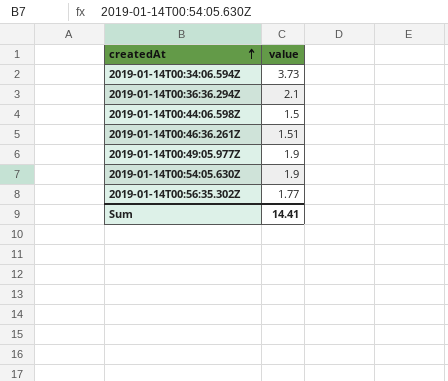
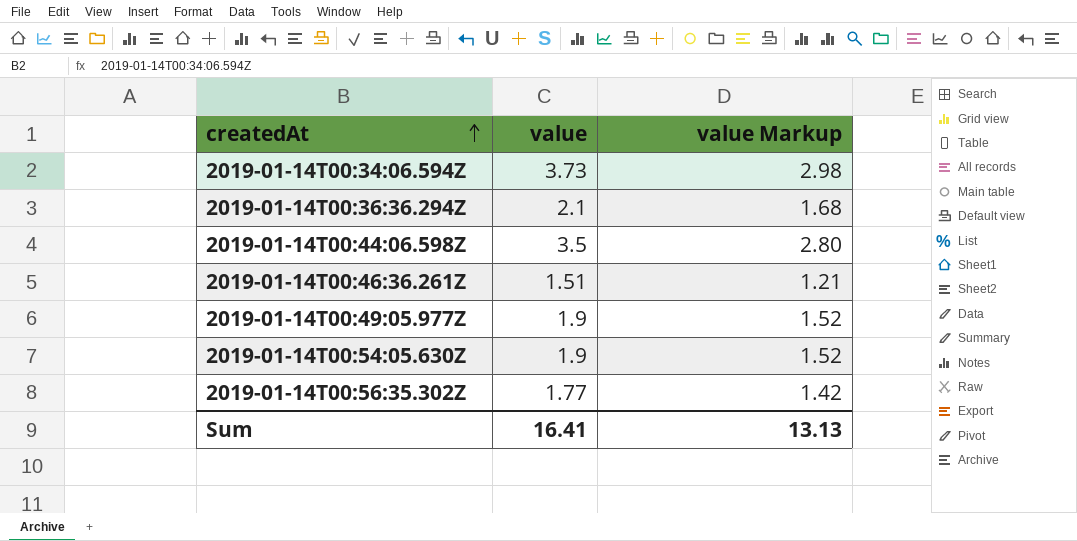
column value Markup | formula: none -> [value] * 0.8
2019-01-14T00:44:06.598Z | value: 1.5 -> 3.5
Sum | value: 14.41 -> 16.41

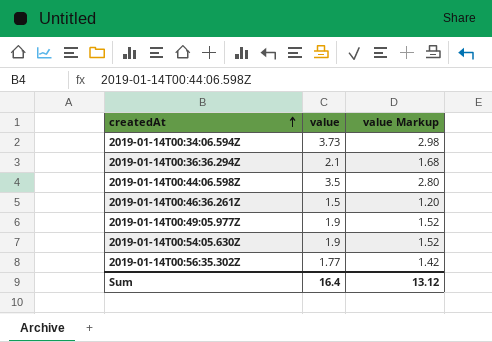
2019-01-14T00:46:36.261Z | value: 1.51 -> 1.5
2019-01-14T00:46:36.261Z | value Markup: 1.21 -> 1.20
Sum | value: 16.41 -> 16.4
Sum | value Markup: 13.13 -> 13.12

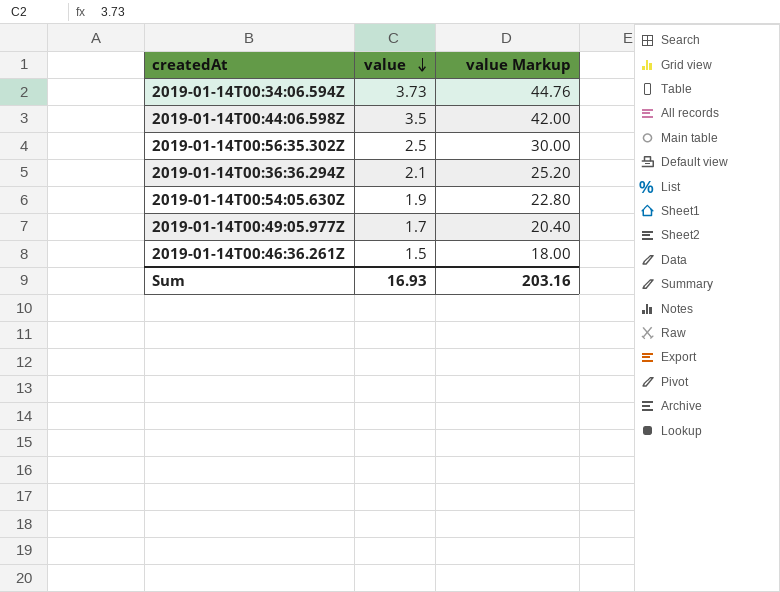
row order: createdAt ascending -> value descending
column value Markup | formula: [value] * 0.8 -> [value] * 12
2019-01-14T00:56:35.302Z | value: 1.77 -> 2.5
2019-01-14T00:49:05.977Z | value: 1.9 -> 1.7
Sum | value: 16.4 -> 16.93
Sum | value Markup: 13.12 -> 203.16

